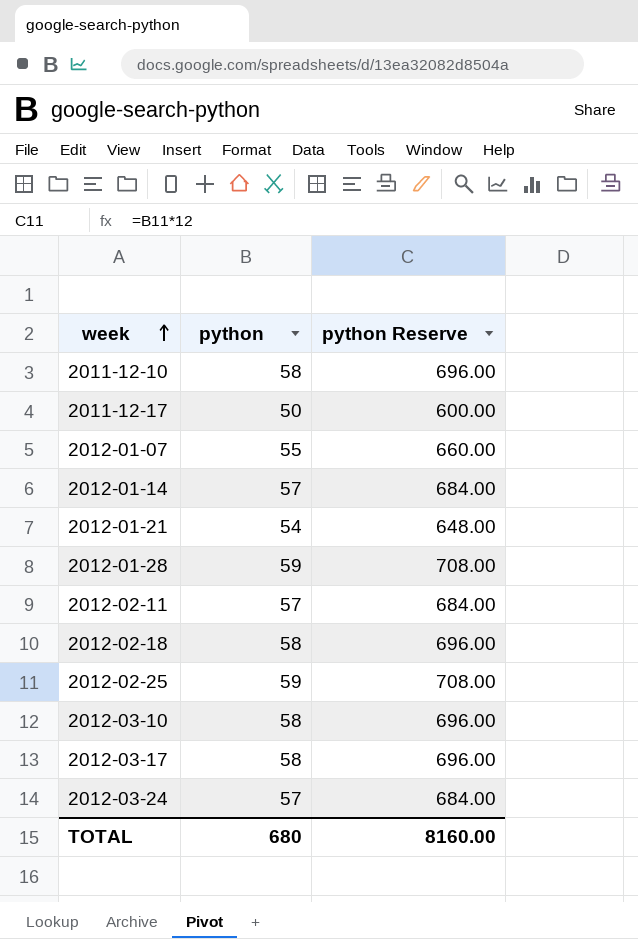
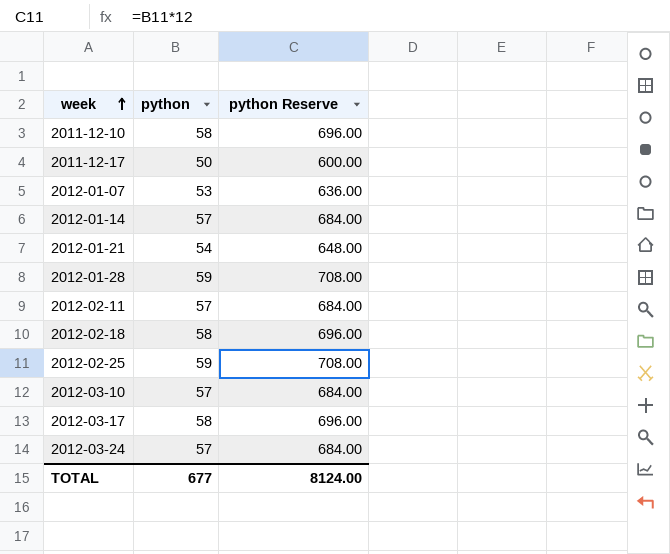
2012-01-07 | python: 55 -> 53
2012-01-07 | python Reserve: 660.00 -> 636.00
2012-03-10 | python: 58 -> 57
2012-03-10 | python Reserve: 696.00 -> 684.00
TOTAL | python: 680 -> 677
TOTAL | python Reserve: 8160.00 -> 8124.00

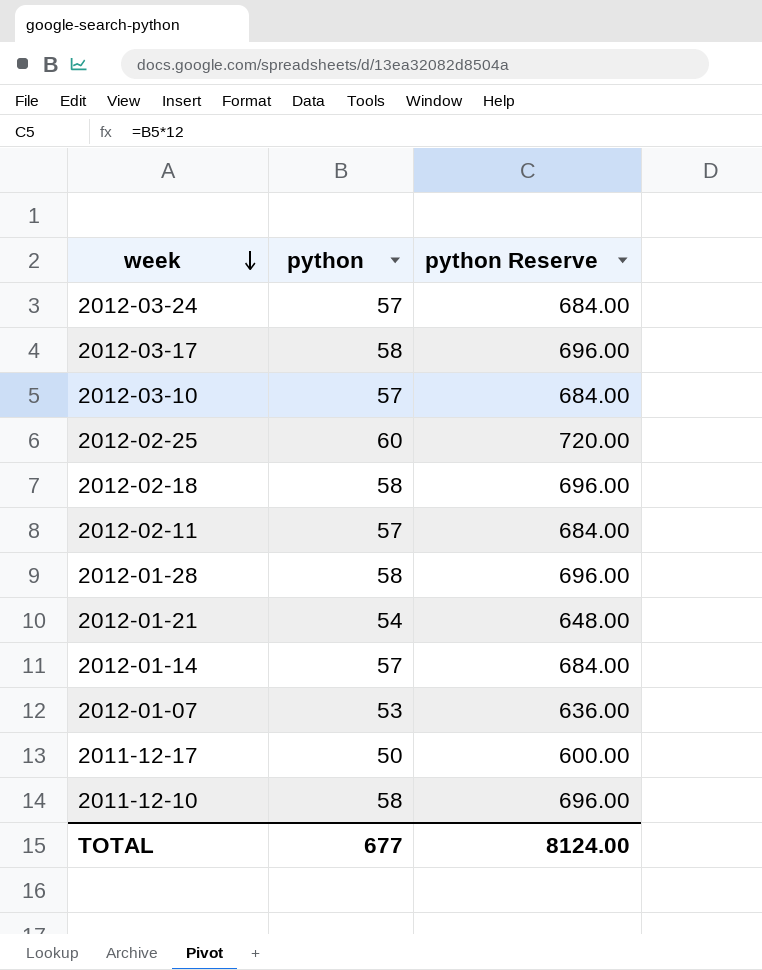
row order: week ascending -> week descending
2012-02-25 | python: 59 -> 60
2012-02-25 | python Reserve: 708.00 -> 720.00
2012-01-28 | python: 59 -> 58
2012-01-28 | python Reserve: 708.00 -> 696.00

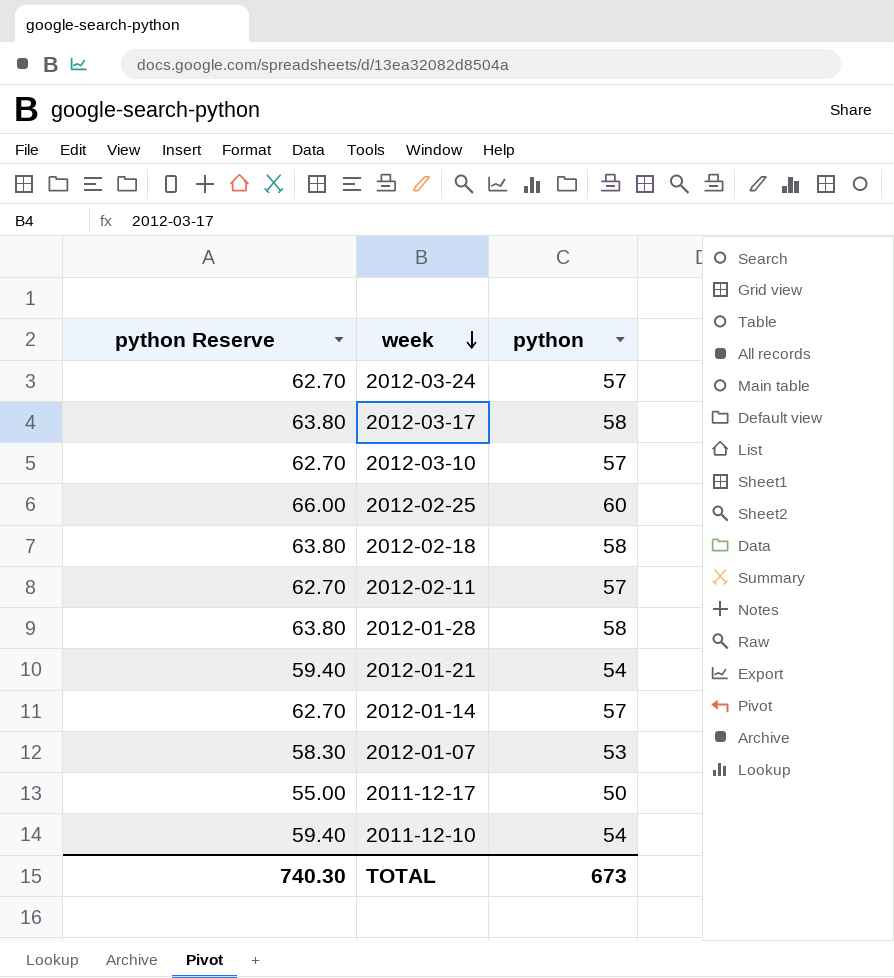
column python Reserve | formula: [python] * 12 -> [python] * 1.1
column python Reserve | position: 3 -> 1
2011-12-10 | python: 58 -> 54
TOTAL | python Reserve: 8124.00 -> 740.30
TOTAL | python: 677 -> 673

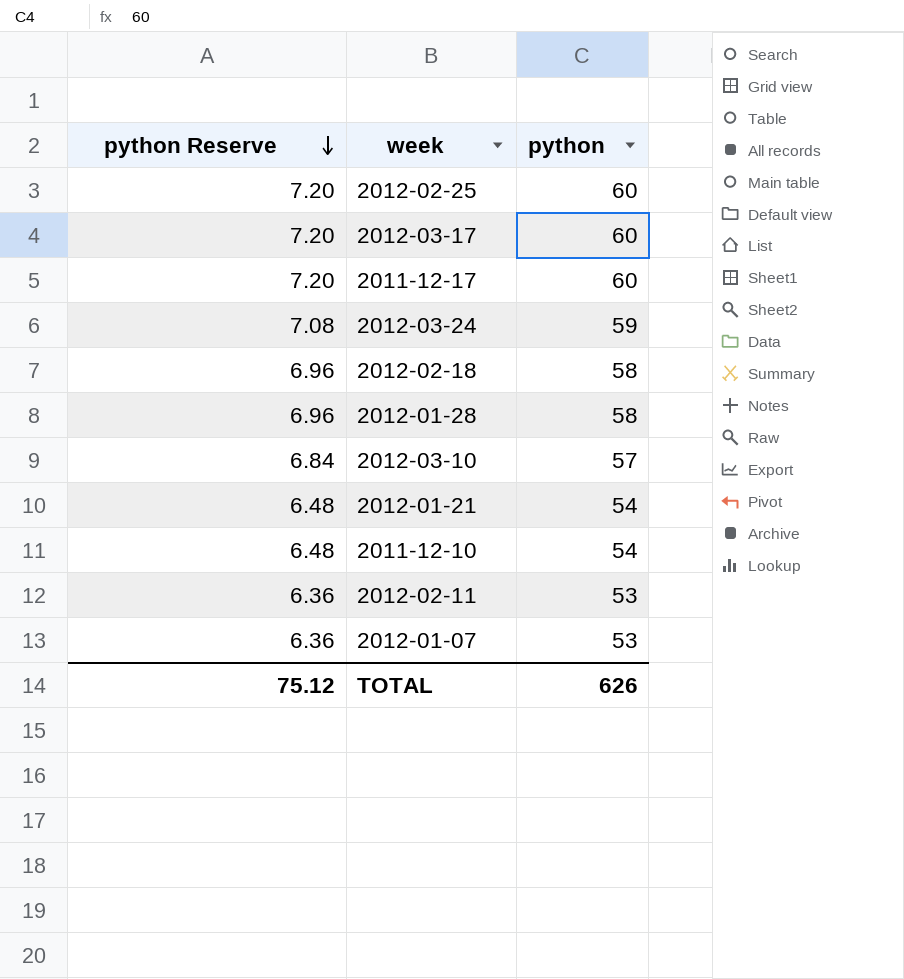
row order: week descending -> python Reserve descending
column python Reserve | formula: [python] * 1.1 -> [python] * 0.12
row 2012-01-14: 62.70 | 57 -> none
2012-03-17 | python: 58 -> 60
2011-12-17 | python: 50 -> 60
2012-03-24 | python: 57 -> 59
2012-02-11 | python: 57 -> 53
TOTAL | python Reserve: 740.30 -> 75.12
TOTAL | python: 673 -> 626

